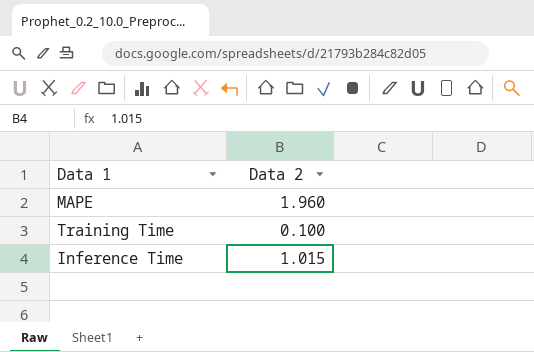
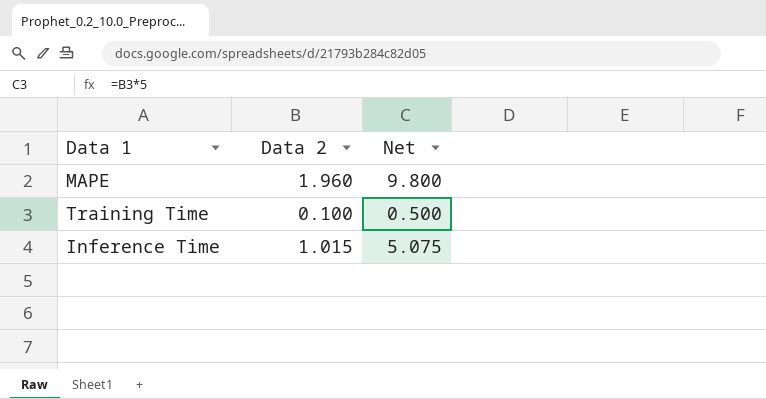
column Net | formula: none -> [Data 2] * 5

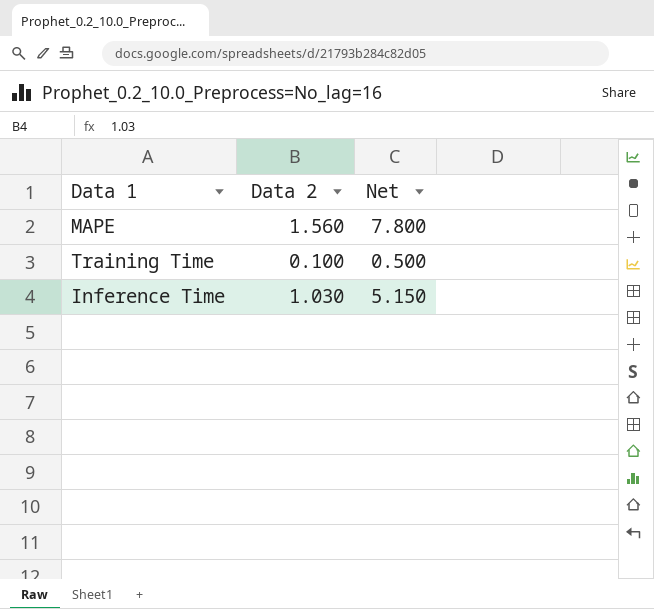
MAPE | Data 2: 1.960 -> 1.560
MAPE | Net: 9.800 -> 7.800
Inference Time | Data 2: 1.015 -> 1.030
Inference Time | Net: 5.075 -> 5.150

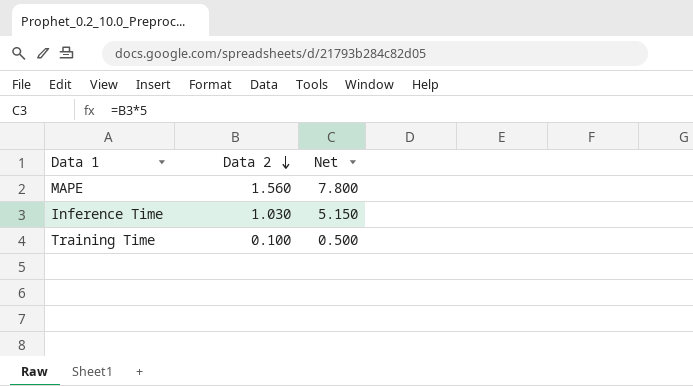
row order: none -> Data 2 descending

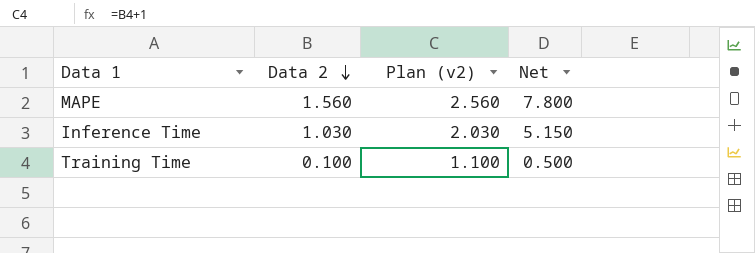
column Plan (v2) | formula: none -> [Data 2] + 1

